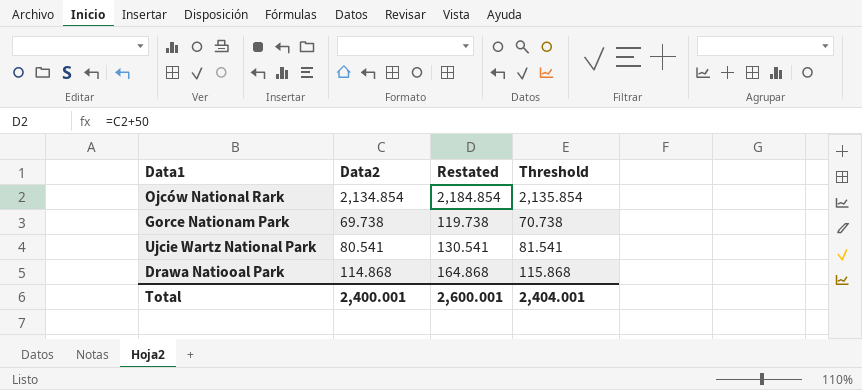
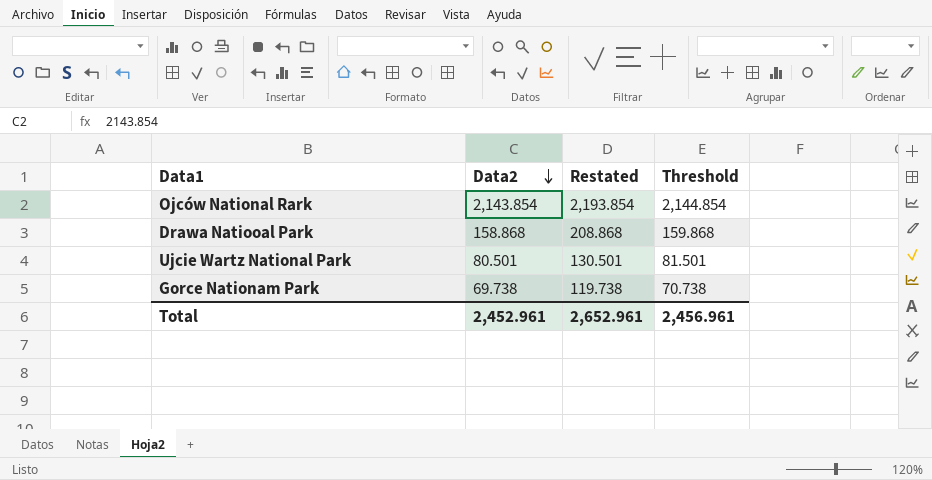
row order: none -> Data2 descending
Ojców National Rark | Data2: 2,134.854 -> 2,143.854
Ojców National Rark | Restated: 2,184.854 -> 2,193.854
Ojców National Rark | Threshold: 2,135.854 -> 2,144.854
Drawa Natiooal Park | Data2: 114.868 -> 158.868
Drawa Natiooal Park | Restated: 164.868 -> 208.868
Drawa Natiooal Park | Threshold: 115.868 -> 159.868
Ujcie Wartz National Park | Data2: 80.541 -> 80.501
Ujcie Wartz National Park | Restated: 130.541 -> 130.501
Ujcie Wartz National Park | Threshold: 81.541 -> 81.501
Total | Data2: 2,400.001 -> 2,452.961
Total | Restated: 2,600.001 -> 2,652.961
Total | Threshold: 2,404.001 -> 2,456.961

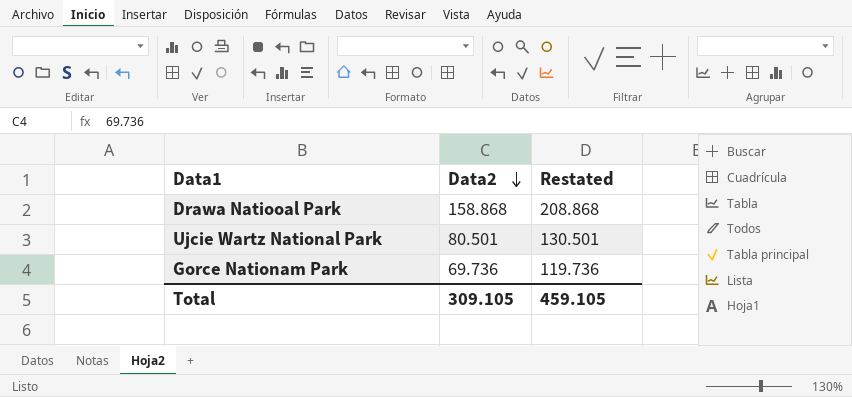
column Threshold | formula: [Data2] + 1 -> none
row Ojców National Rark: 2,143.854 | 2,193.854 | 2,144.854 -> none
Gorce Nationam Park | Data2: 69.738 -> 69.736
Gorce Nationam Park | Restated: 119.738 -> 119.736
Total | Data2: 2,452.961 -> 309.105
Total | Restated: 2,652.961 -> 459.105

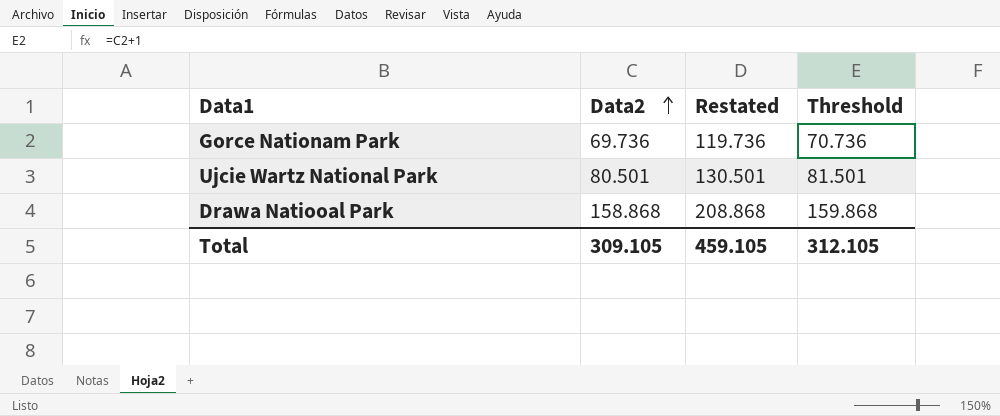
row order: Data2 descending -> Data2 ascending
column Threshold | formula: none -> [Data2] + 1

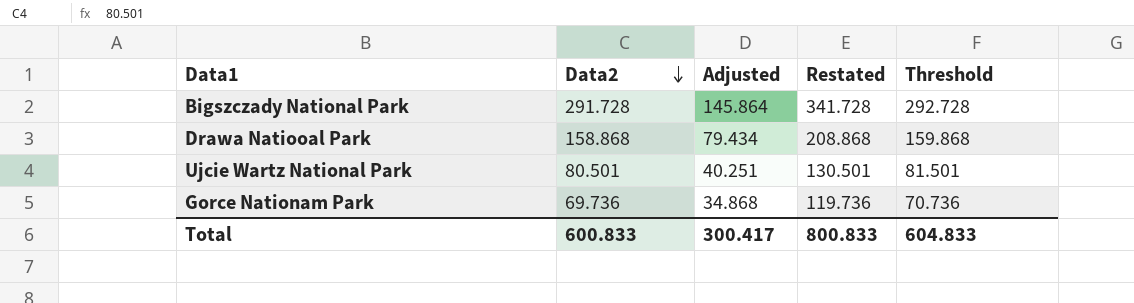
row order: Data2 ascending -> Data2 descending
column Adjusted | formula: none -> [Data2] * 0.5
row Bigszczady National Park: none -> 291.728 | 145.864 | 341.728 | 292.728
Total | Data2: 309.105 -> 600.833
Total | Restated: 459.105 -> 800.833
Total | Threshold: 312.105 -> 604.833

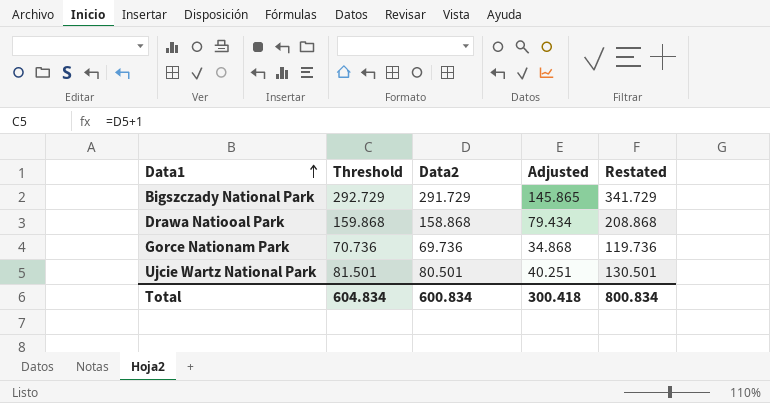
row order: Data2 descending -> Data1 ascending
column Threshold | position: 5 -> 2
Bigszczady National Park | Threshold: 292.728 -> 292.729
Bigszczady National Park | Data2: 291.728 -> 291.729
Bigszczady National Park | Adjusted: 145.864 -> 145.865
Bigszczady National Park | Restated: 341.728 -> 341.729
Total | Threshold: 604.833 -> 604.834
Total | Data2: 600.833 -> 600.834
Total | Adjusted: 300.417 -> 300.418
Total | Restated: 800.833 -> 800.834

